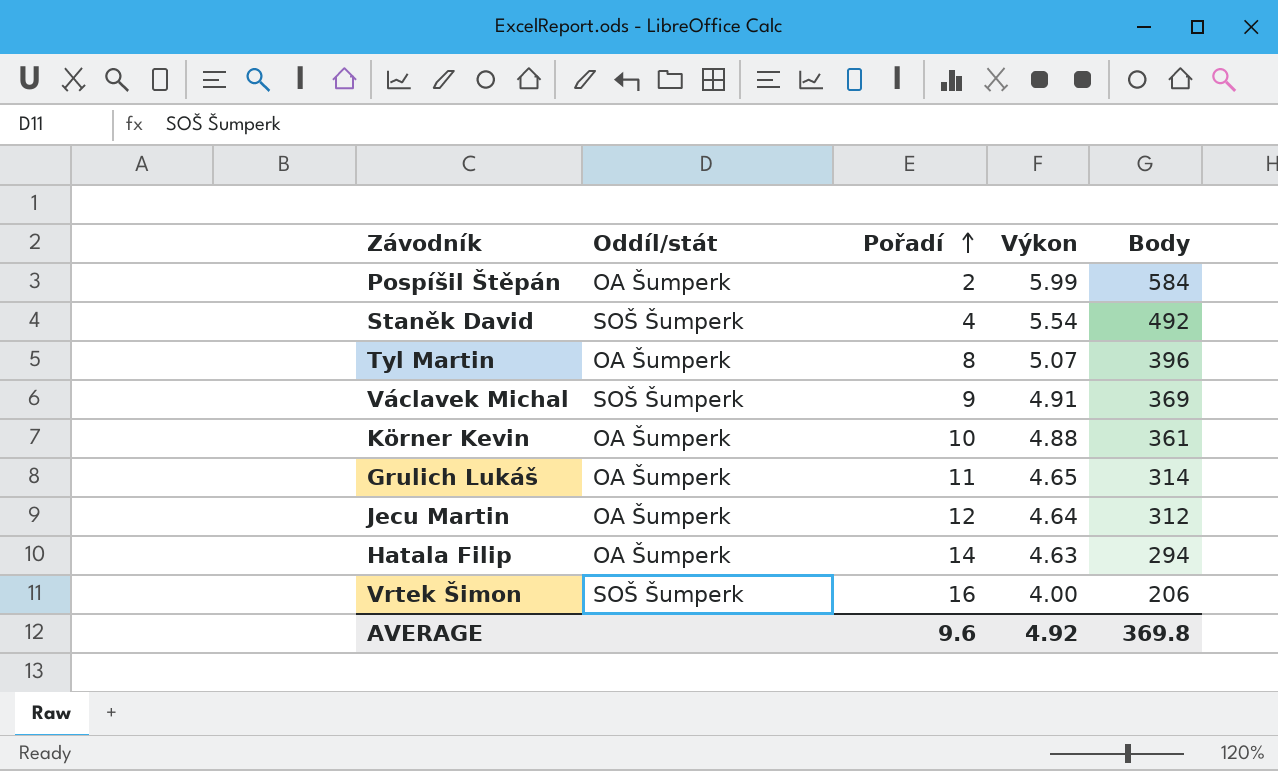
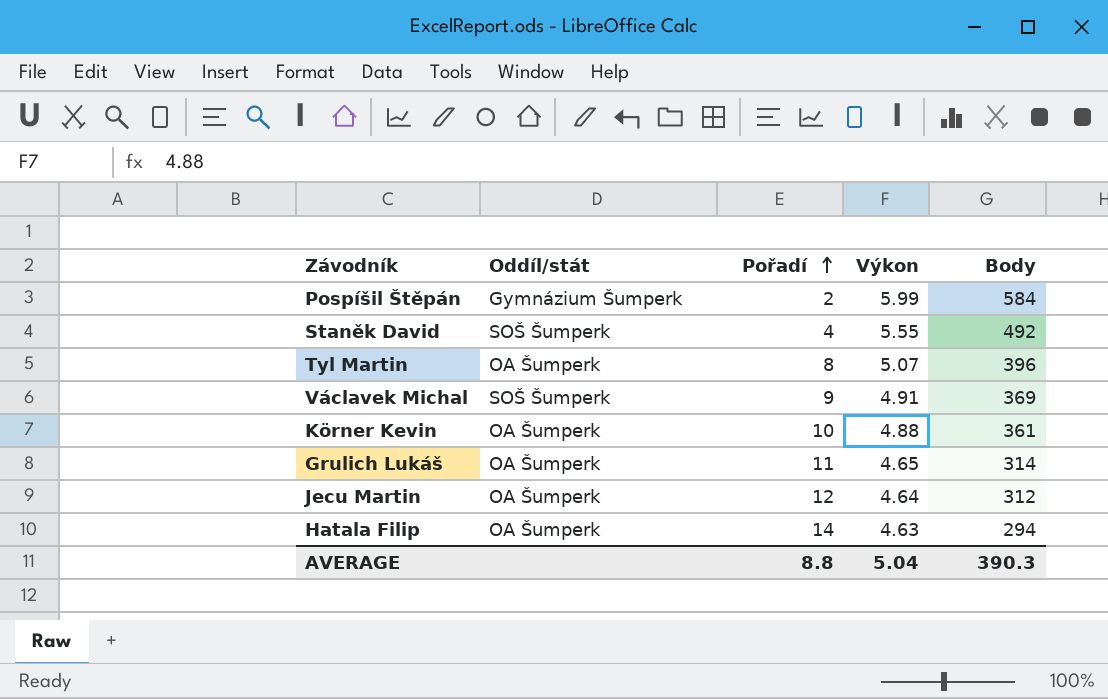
row Vrtek Šimon: SOŠ Šumperk | 16 | 4.00 | 206 -> none
Pospíšil Štěpán | Oddíl/stát: OA Šumperk -> Gymnázium Šumperk
Staněk David | Výkon: 5.54 -> 5.55
AVERAGE | Pořadí: 9.6 -> 8.8
AVERAGE | Výkon: 4.92 -> 5.04
AVERAGE | Body: 369.8 -> 390.3

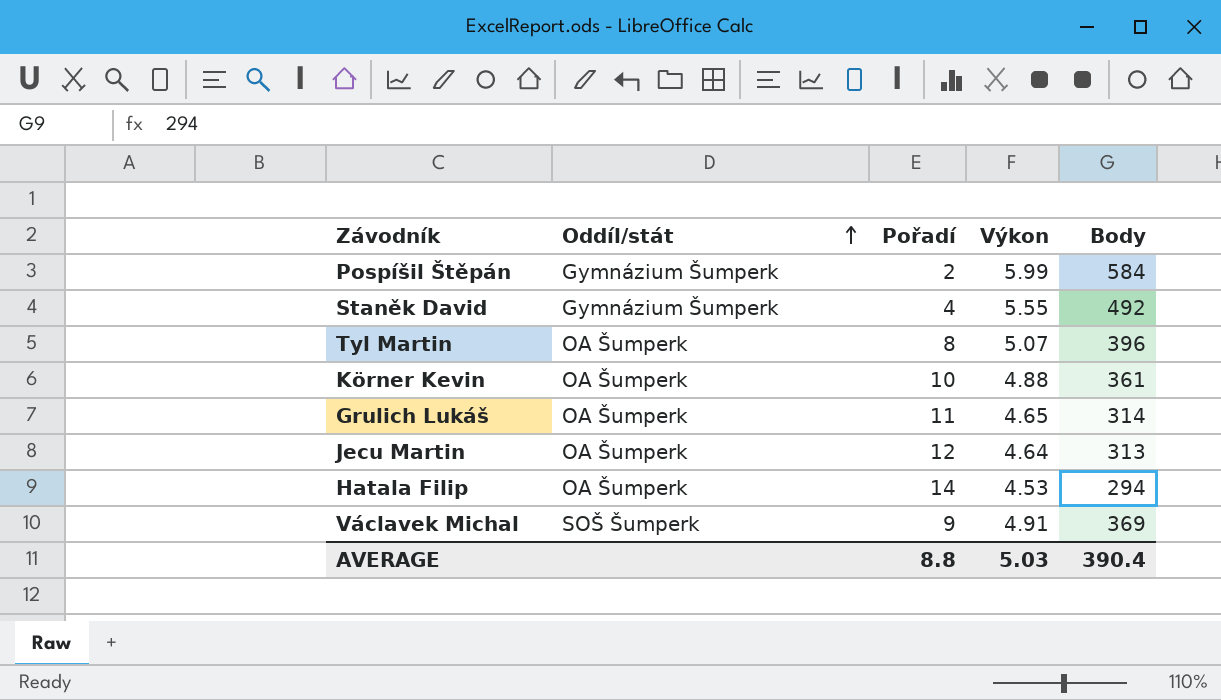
row order: Pořadí ascending -> Oddíl/stát ascending
Staněk David | Oddíl/stát: SOŠ Šumperk -> Gymnázium Šumperk
Jecu Martin | Body: 312 -> 313
Hatala Filip | Výkon: 4.63 -> 4.53
AVERAGE | Výkon: 5.04 -> 5.03
AVERAGE | Body: 390.3 -> 390.4

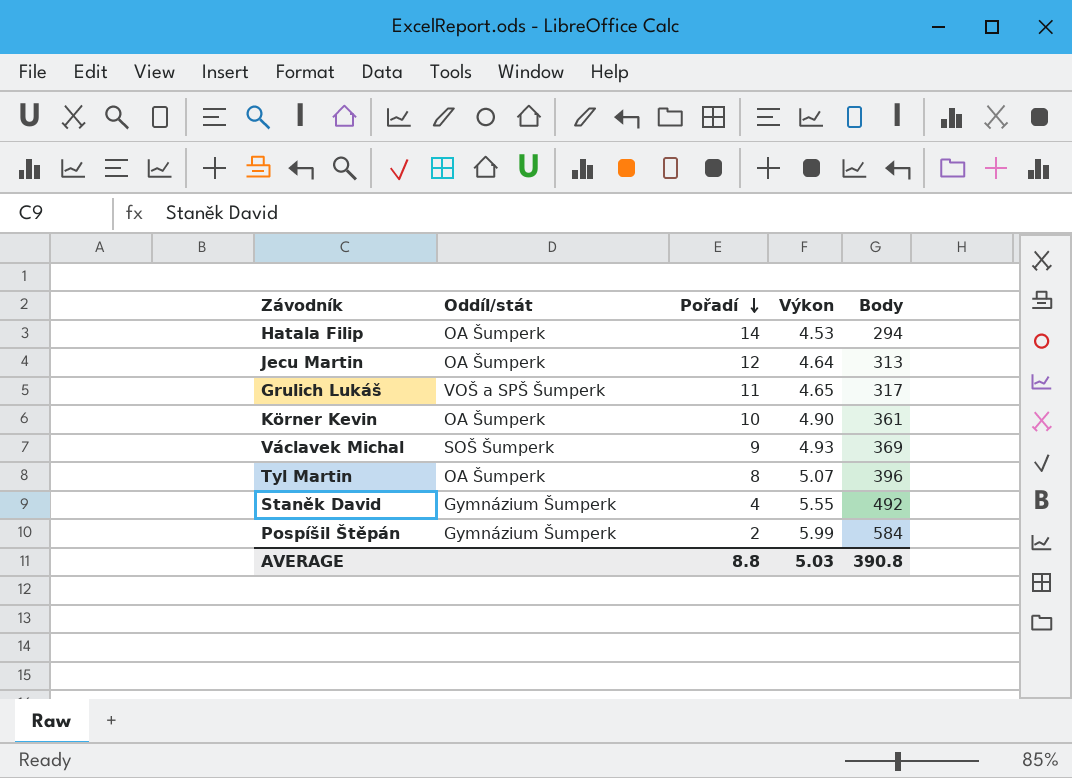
row order: Oddíl/stát ascending -> Pořadí descending
Grulich Lukáš | Oddíl/stát: OA Šumperk -> VOŠ a SPŠ Šumperk
Grulich Lukáš | Body: 314 -> 317
Körner Kevin | Výkon: 4.88 -> 4.90
Václavek Michal | Výkon: 4.91 -> 4.93
AVERAGE | Body: 390.4 -> 390.8

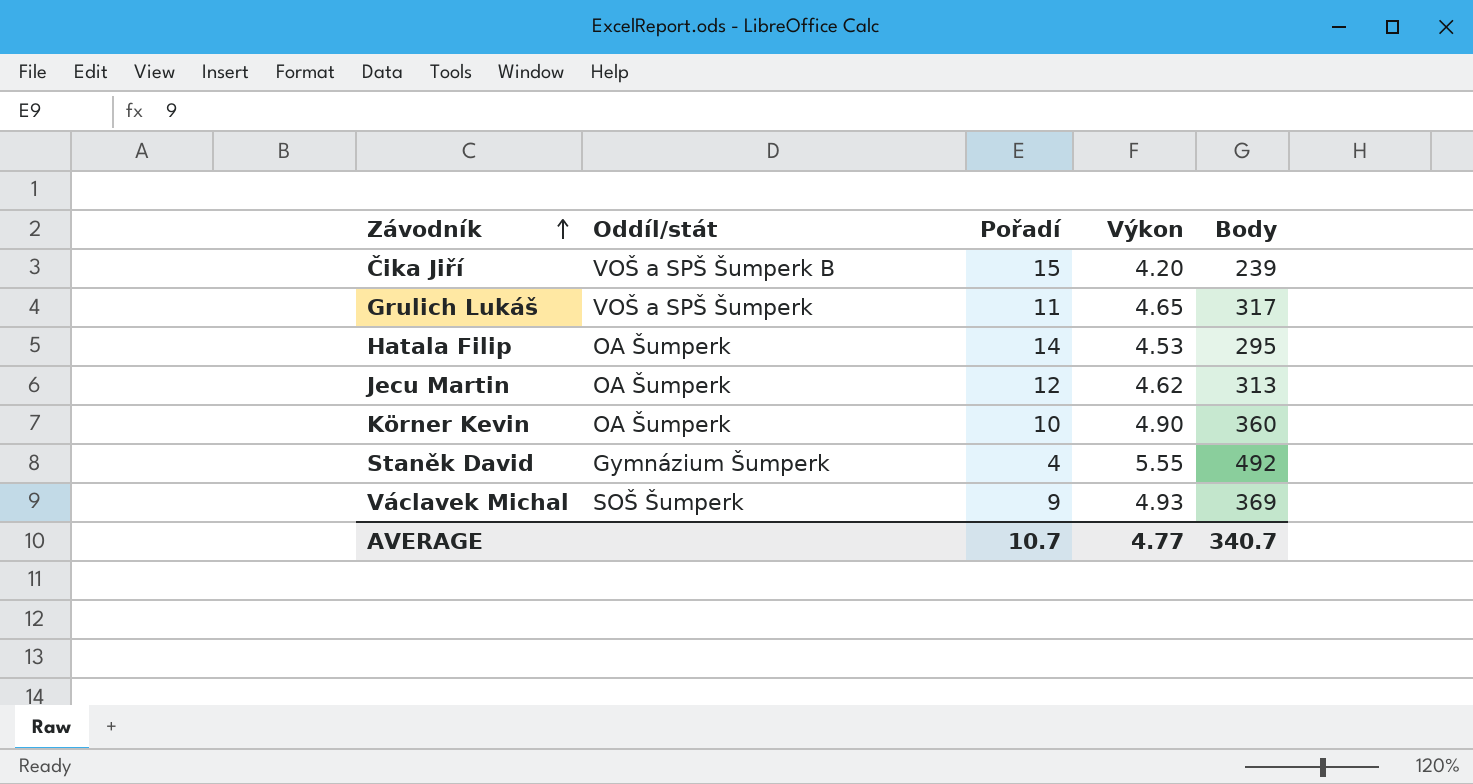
row order: Pořadí descending -> Závodník ascending
row Tyl Martin: OA Šumperk | 8 | 5.07 | 396 -> none
row Pospíšil Štěpán: Gymnázium Šumperk | 2 | 5.99 | 584 -> none
row Čika Jiří: none -> VOŠ a SPŠ Šumperk B | 15 | 4.20 | 239
Hatala Filip | Body: 294 -> 295
Jecu Martin | Výkon: 4.64 -> 4.62
Körner Kevin | Body: 361 -> 360
AVERAGE | Pořadí: 8.8 -> 10.7
AVERAGE | Výkon: 5.03 -> 4.77
AVERAGE | Body: 390.8 -> 340.7

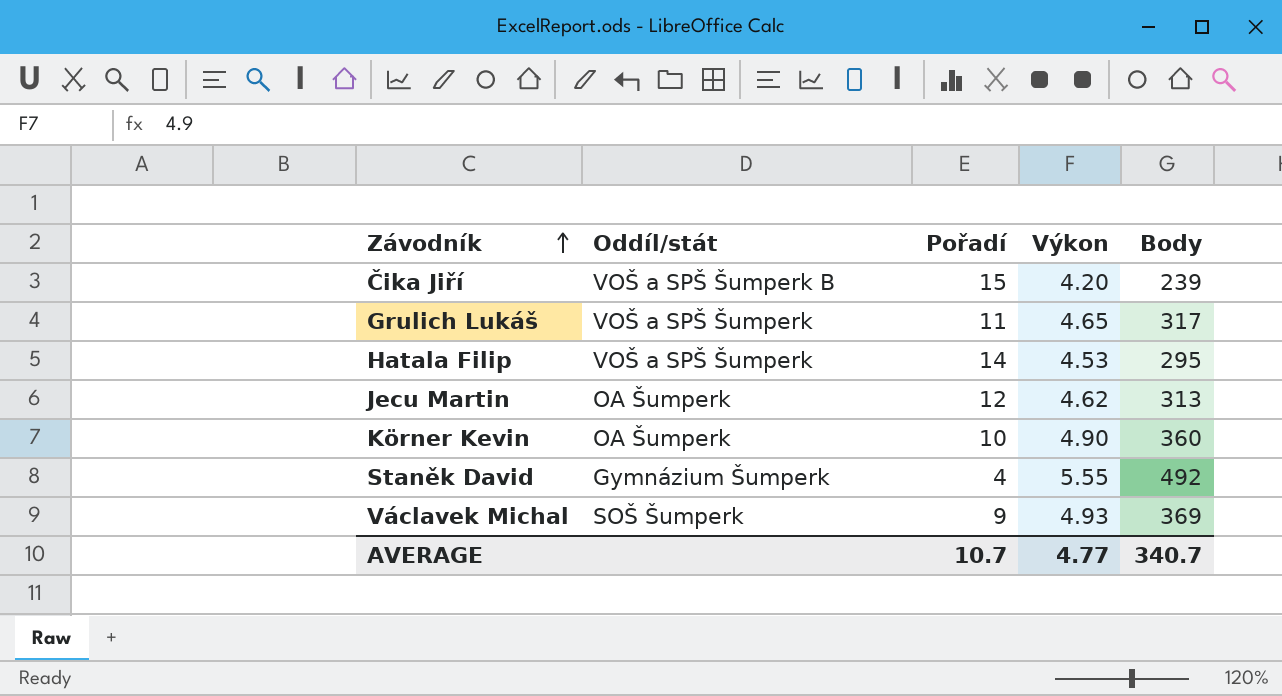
Hatala Filip | Oddíl/stát: OA Šumperk -> VOŠ a SPŠ Šumperk

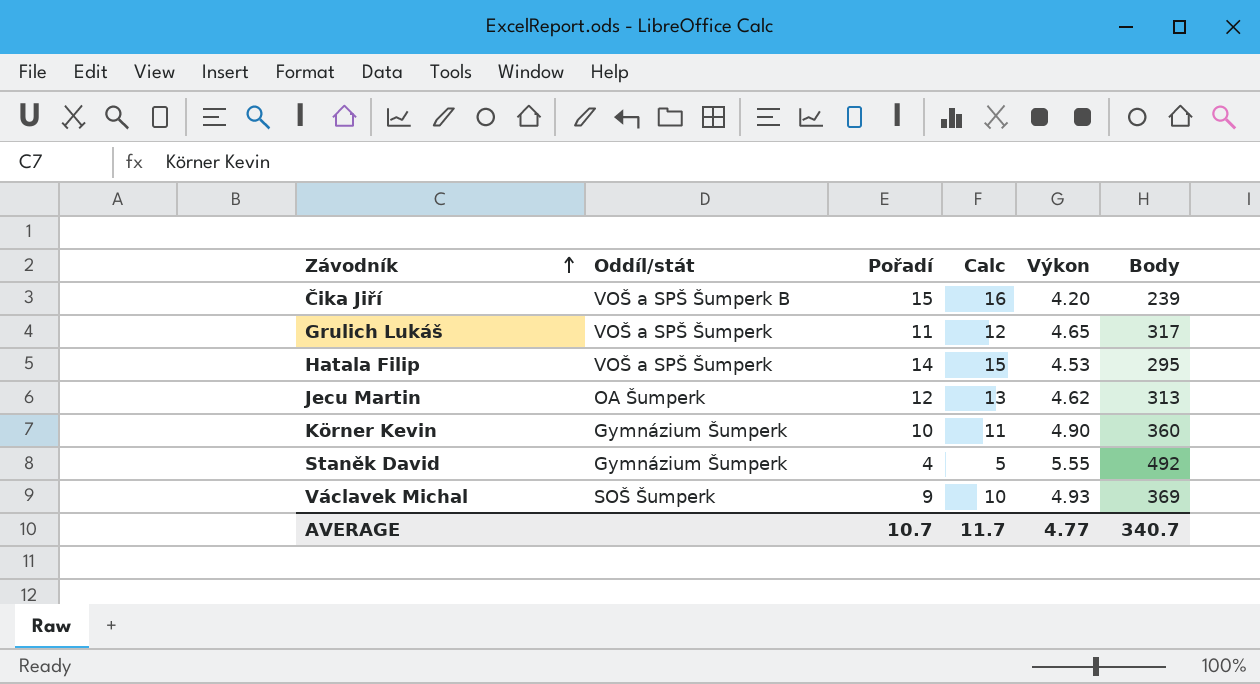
column Calc | formula: none -> [Pořadí] + 1
Körner Kevin | Oddíl/stát: OA Šumperk -> Gymnázium Šumperk

